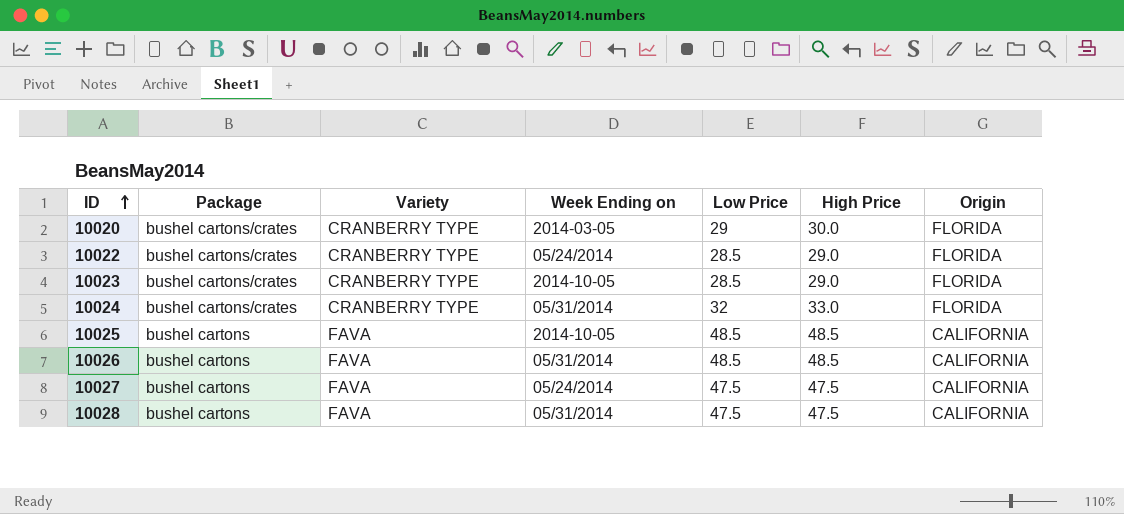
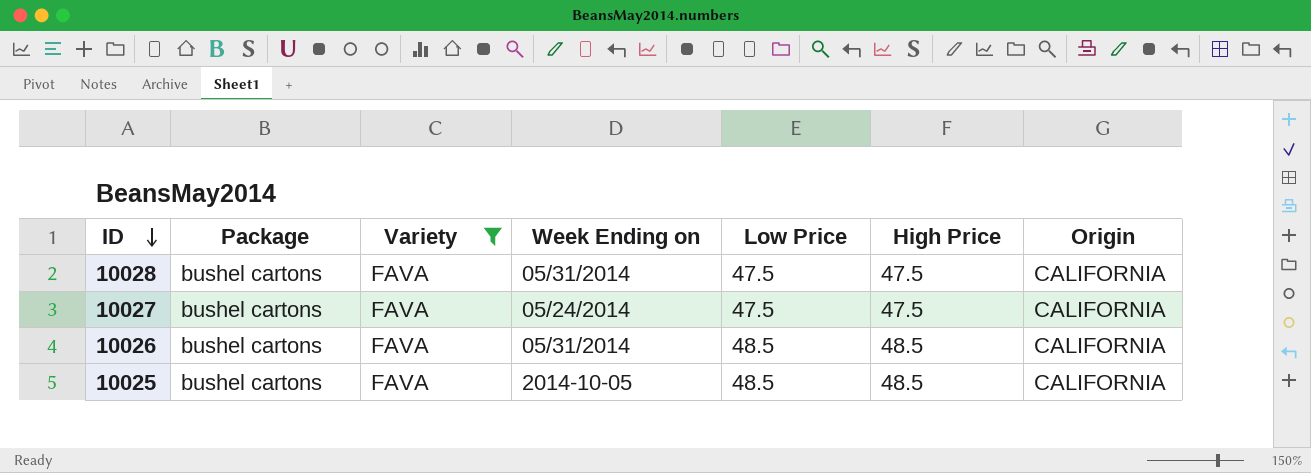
filter: none -> Variety = FAVA
row order: ID ascending -> ID descending

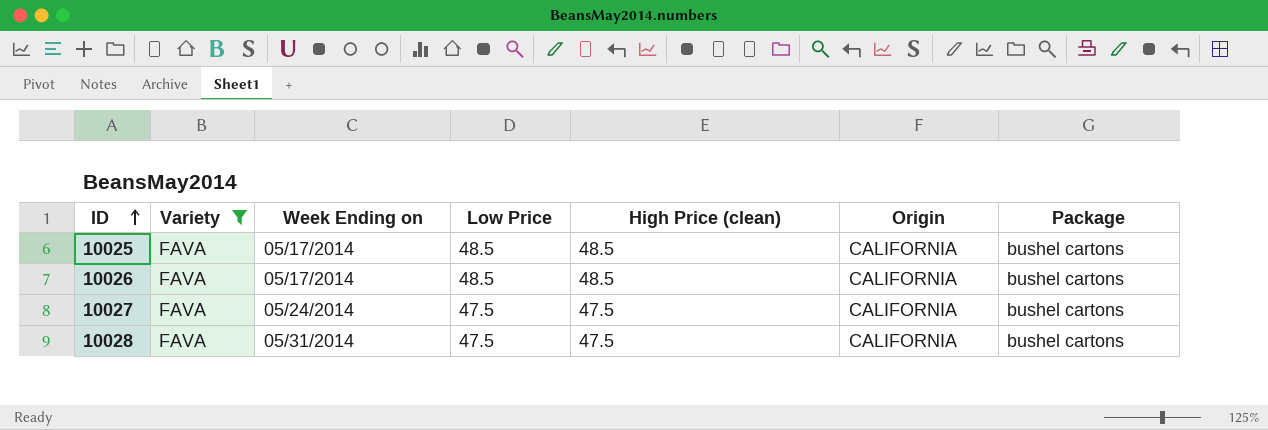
row order: ID descending -> ID ascending
column name: High Price -> High Price (clean)
column Package | position: 2 -> 7
10025 | Week Ending on: 2014-10-05 -> 05/17/2014
10026 | Week Ending on: 05/31/2014 -> 05/17/2014

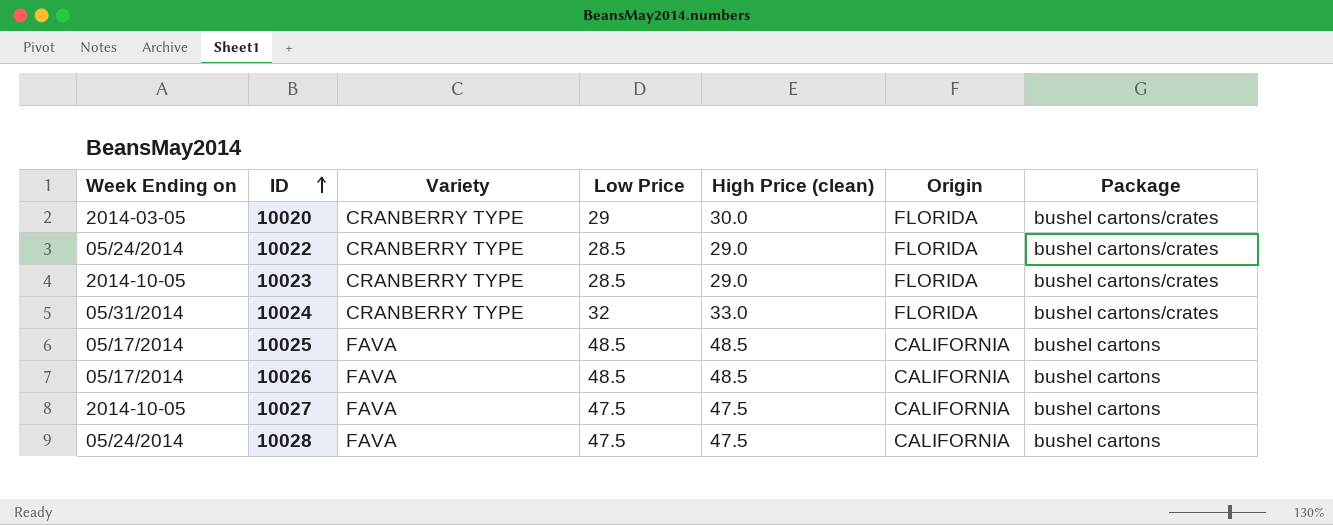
filter: Variety = FAVA -> none
column Week Ending on | position: 3 -> 1
10027 | Week Ending on: 05/24/2014 -> 2014-10-05
10028 | Week Ending on: 05/31/2014 -> 05/24/2014

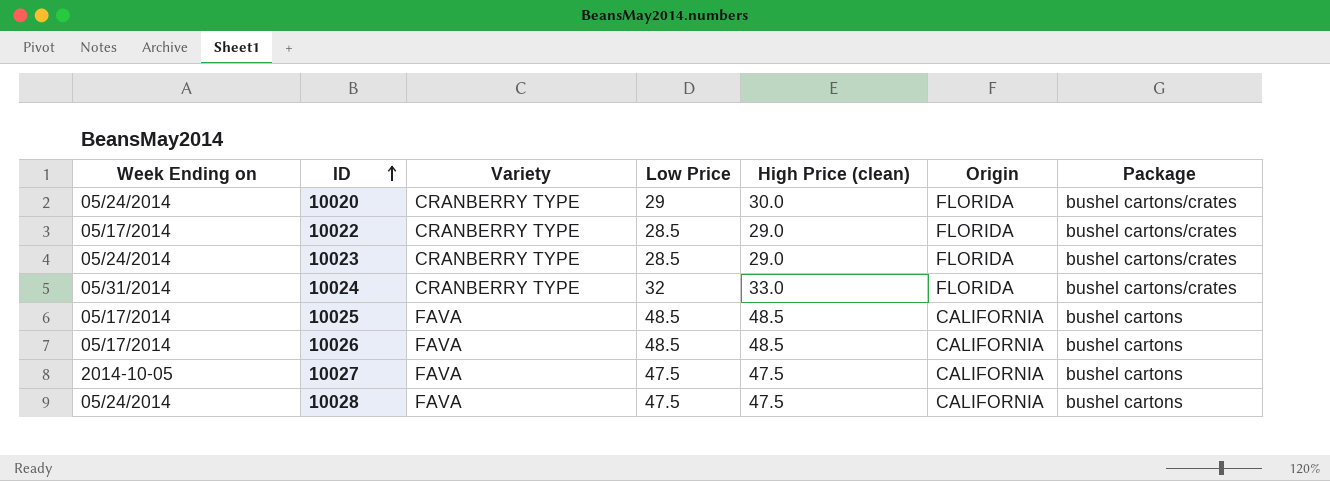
10020 | Week Ending on: 2014-03-05 -> 05/24/2014
10022 | Week Ending on: 05/24/2014 -> 05/17/2014
10023 | Week Ending on: 2014-10-05 -> 05/24/2014

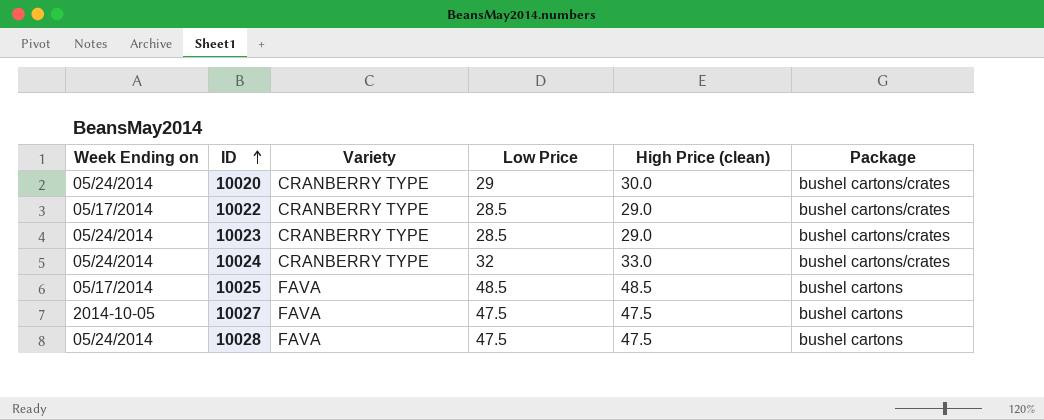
column Origin | position: 6 -> none
row 10026: 05/17/2014 | FAVA | 48.5 | 48.5 | CALIFORNIA | bushel cartons -> none
10024 | Week Ending on: 05/31/2014 -> 05/24/2014

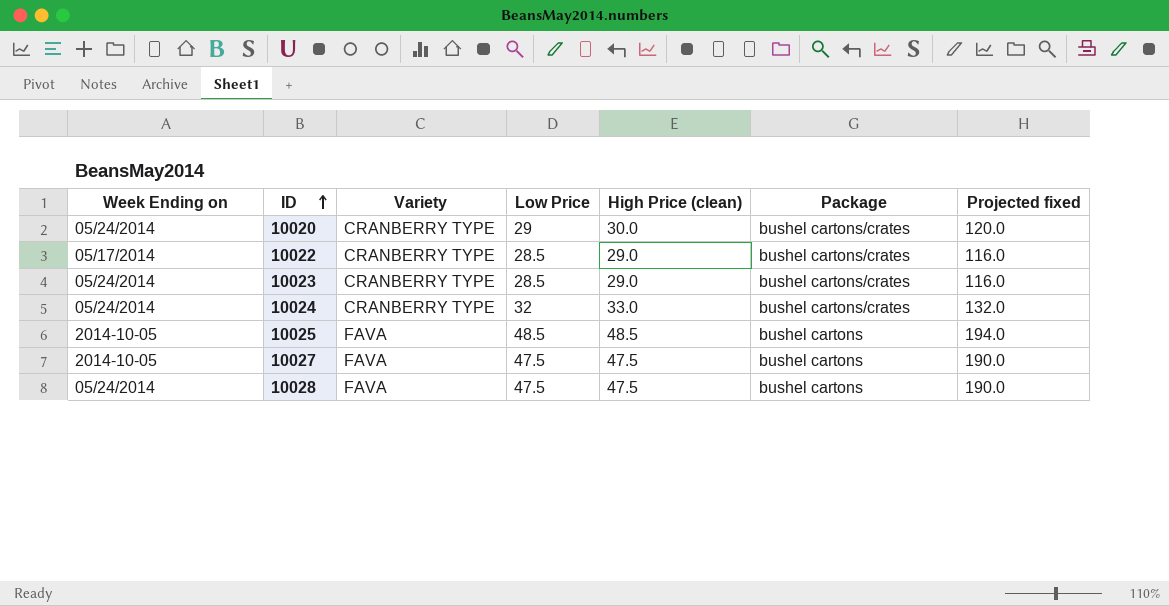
column Projected fixed | formula: none -> [High Price (clean)] * 4
10025 | Week Ending on: 05/17/2014 -> 2014-10-05

